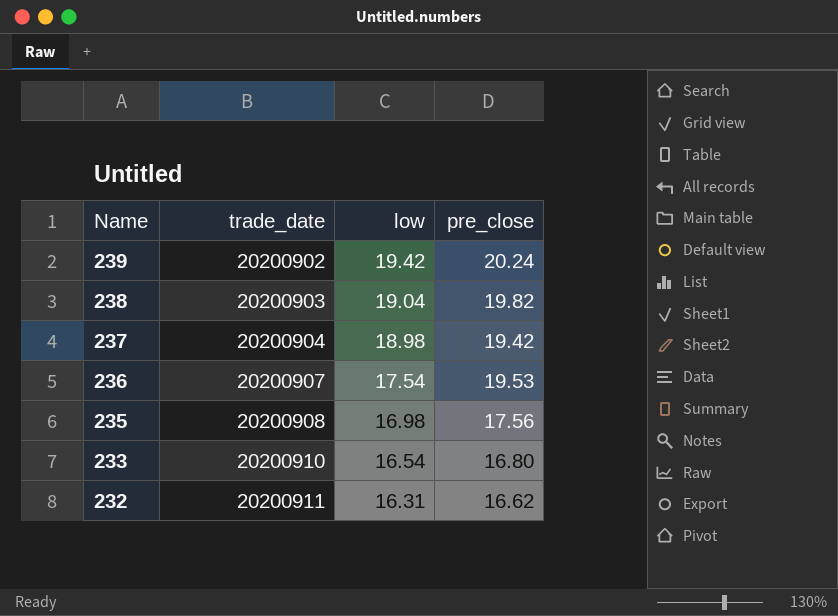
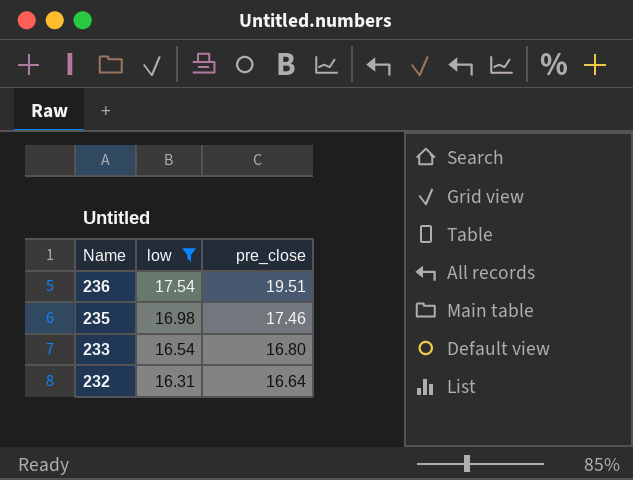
filter: none -> low <= 17.54
column trade_date | position: 2 -> none
236 | pre_close: 19.53 -> 19.51
235 | pre_close: 17.56 -> 17.46
232 | pre_close: 16.62 -> 16.64

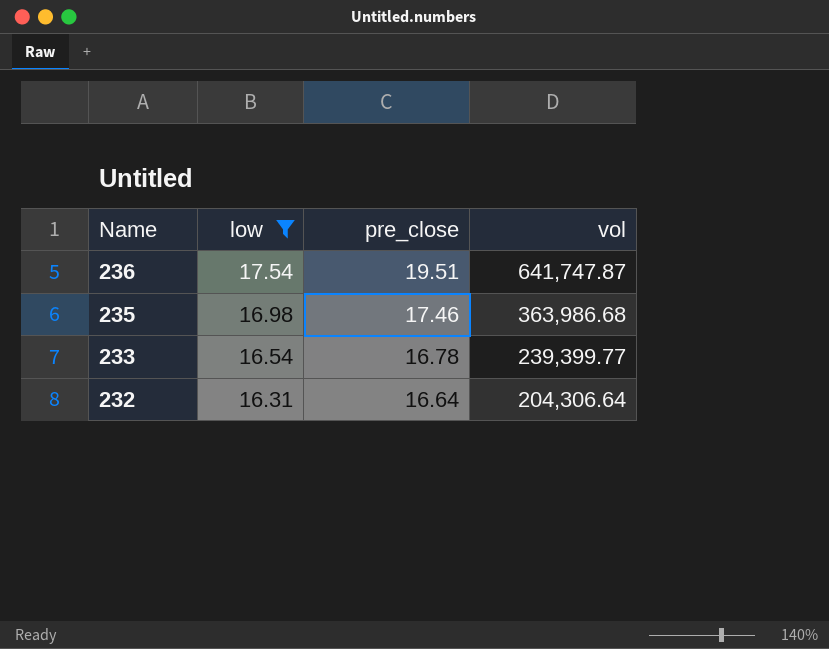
column vol | position: none -> 4
233 | pre_close: 16.80 -> 16.78

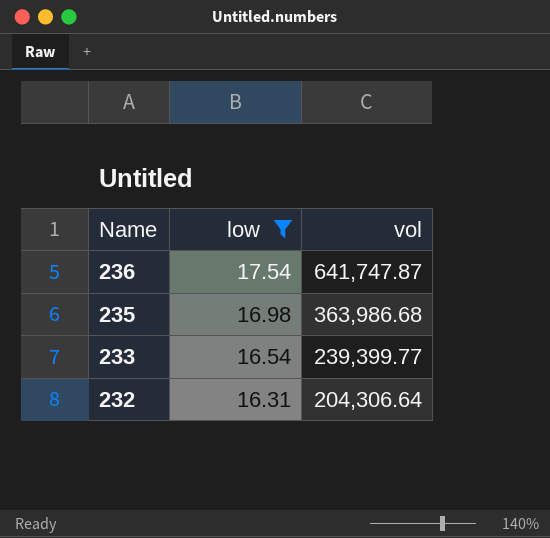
column pre_close | position: 3 -> none

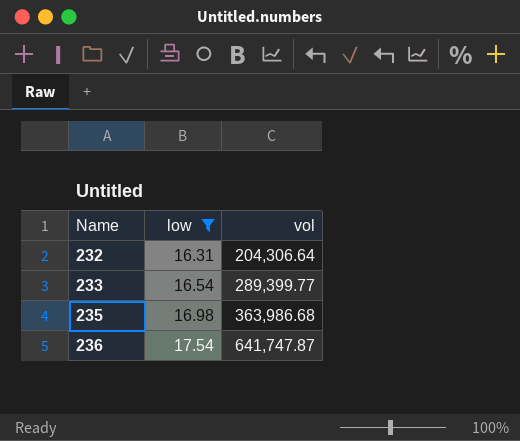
row order: Name descending -> Name ascending
233 | vol: 239,399.77 -> 289,399.77

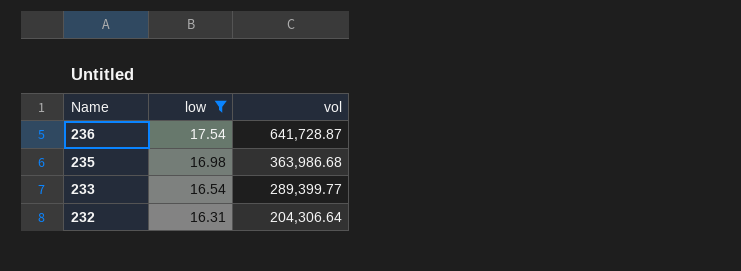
row order: Name ascending -> Name descending
236 | vol: 641,747.87 -> 641,728.87

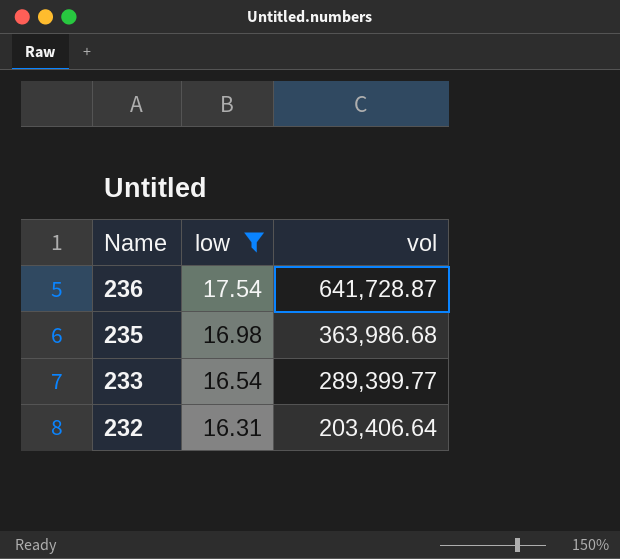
232 | vol: 204,306.64 -> 203,406.64

